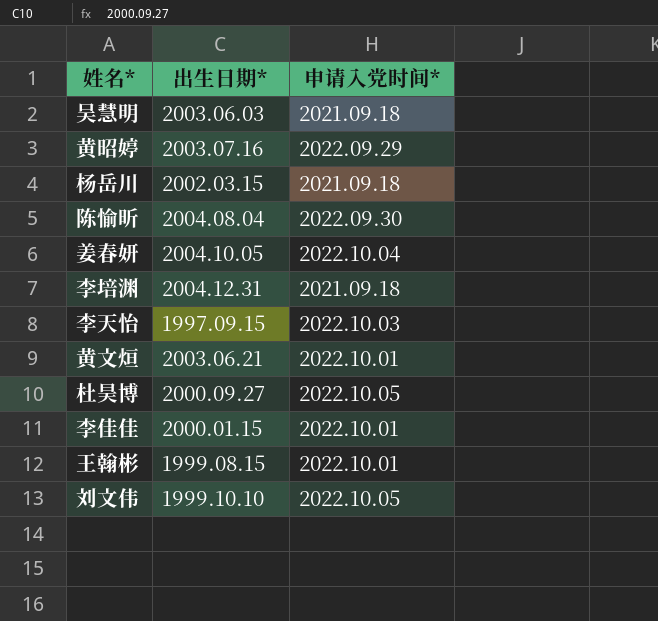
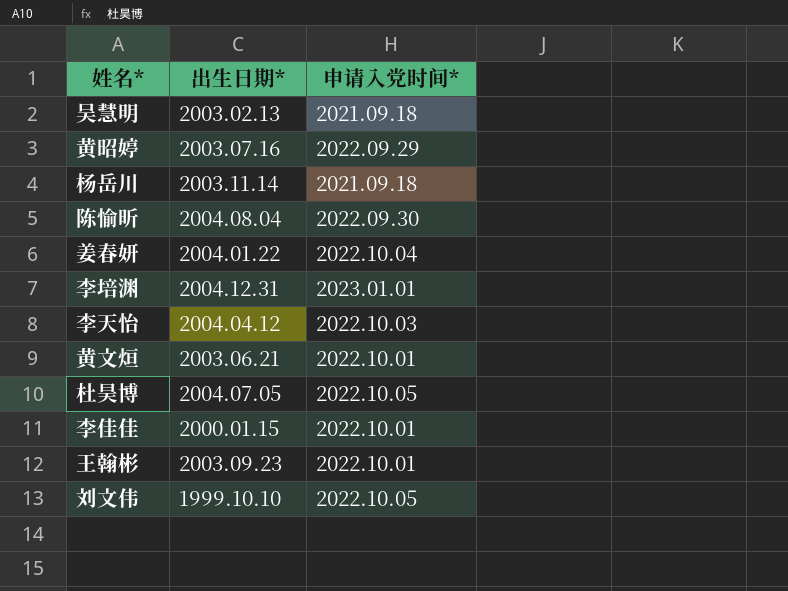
吴慧明 | 出生日期*: 2003.06.03 -> 2003.02.13
杨岳川 | 出生日期*: 2002.03.15 -> 2003.11.14
姜春妍 | 出生日期*: 2004.10.05 -> 2004.01.22
李培渊 | 申请入党时间*: 2021.09.18 -> 2023.01.01
李天怡 | 出生日期*: 1997.09.15 -> 2004.04.12
杜昊博 | 出生日期*: 2000.09.27 -> 2004.07.05
王翰彬 | 出生日期*: 1999.08.15 -> 2003.09.23

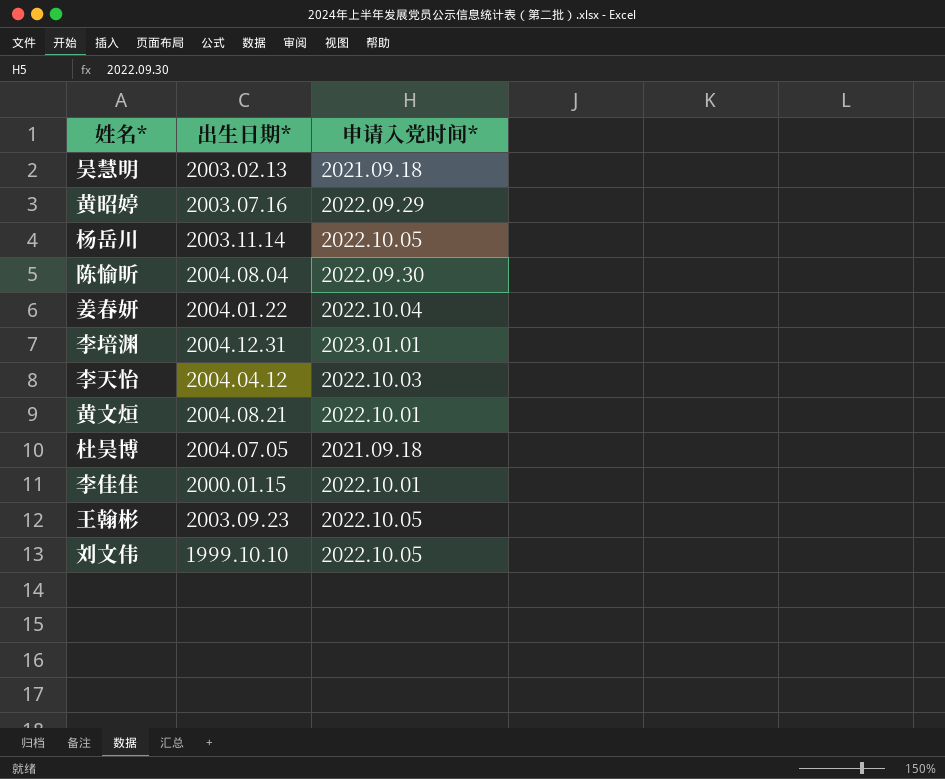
杨岳川 | 申请入党时间*: 2021.09.18 -> 2022.10.05
黄文烜 | 出生日期*: 2003.06.21 -> 2004.08.21
杜昊博 | 申请入党时间*: 2022.10.05 -> 2021.09.18
王翰彬 | 申请入党时间*: 2022.10.01 -> 2022.10.05

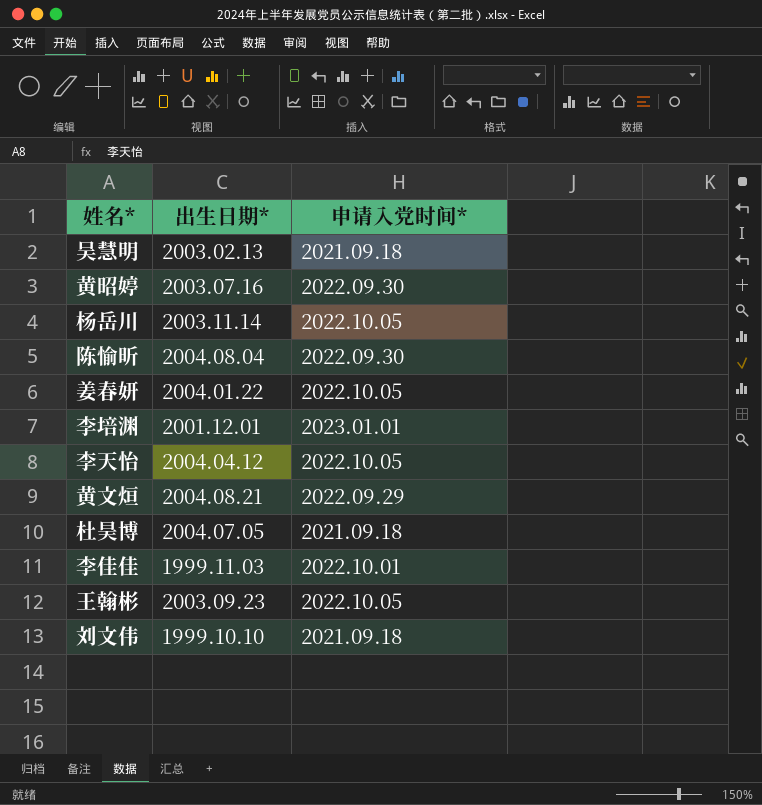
黄昭婷 | 申请入党时间*: 2022.09.29 -> 2022.09.30
姜春妍 | 申请入党时间*: 2022.10.04 -> 2022.10.05
李培渊 | 出生日期*: 2004.12.31 -> 2001.12.01
李天怡 | 申请入党时间*: 2022.10.03 -> 2022.10.05
黄文烜 | 申请入党时间*: 2022.10.01 -> 2022.09.29
李佳佳 | 出生日期*: 2000.01.15 -> 1999.11.03
刘文伟 | 申请入党时间*: 2022.10.05 -> 2021.09.18

